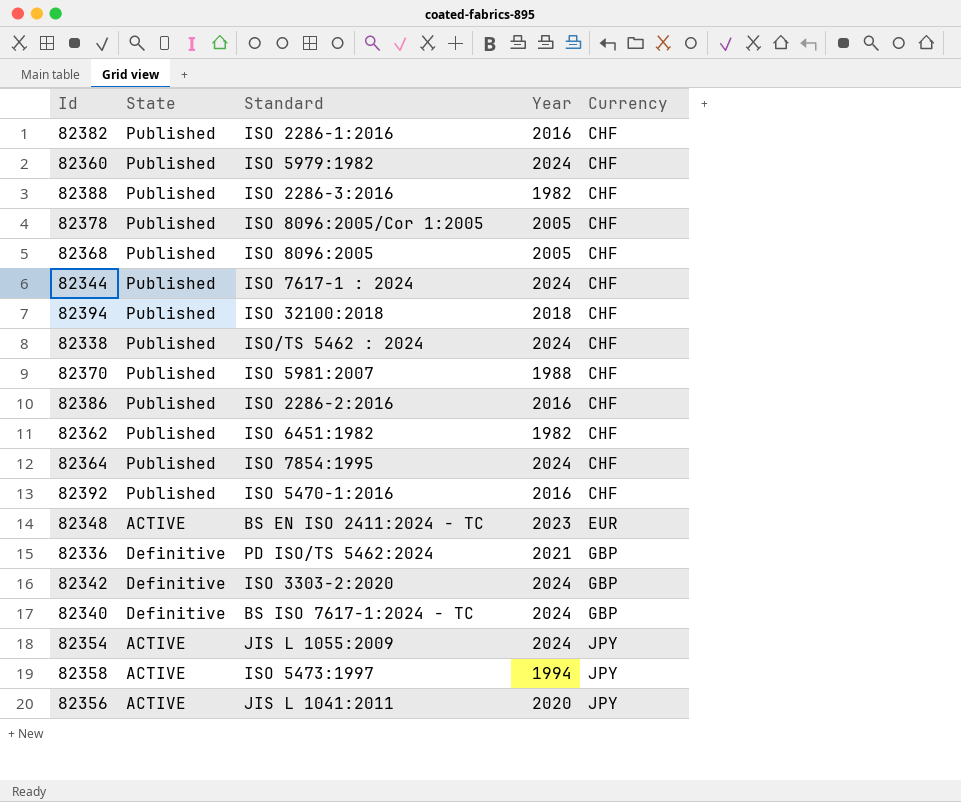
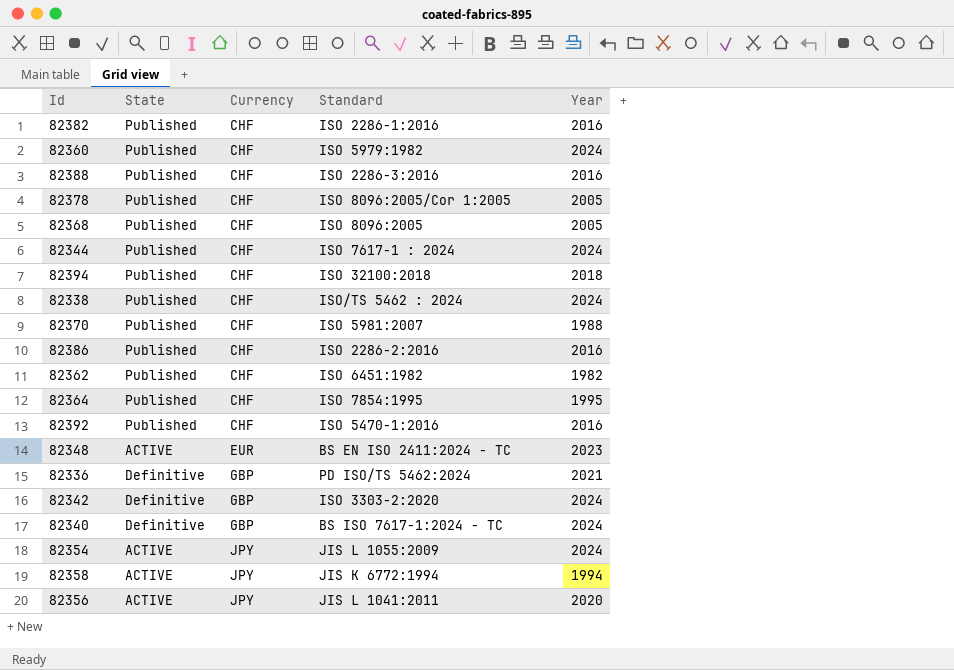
column Currency | position: 5 -> 3
82388 | Year: 1982 -> 2016
82364 | Year: 2024 -> 1995
82358 | Standard: ISO 5473:1997 -> JIS K 6772:1994

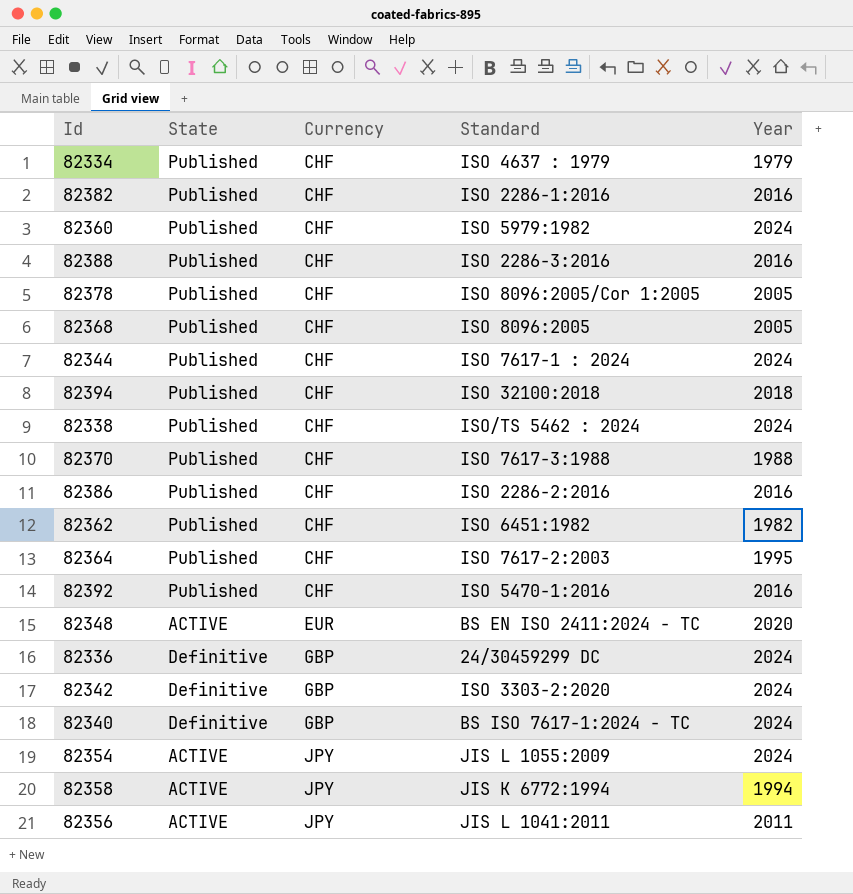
row 82334: none -> Published | CHF | ISO 4637 : 1979 | 1979
82370 | Standard: ISO 5981:2007 -> ISO 7617-3:1988
82364 | Standard: ISO 7854:1995 -> ISO 7617-2:2003
82348 | Year: 2023 -> 2020
82336 | Standard: PD ISO/TS 5462:2024 -> 24/30459299 DC
82336 | Year: 2021 -> 2024
82356 | Year: 2020 -> 2011

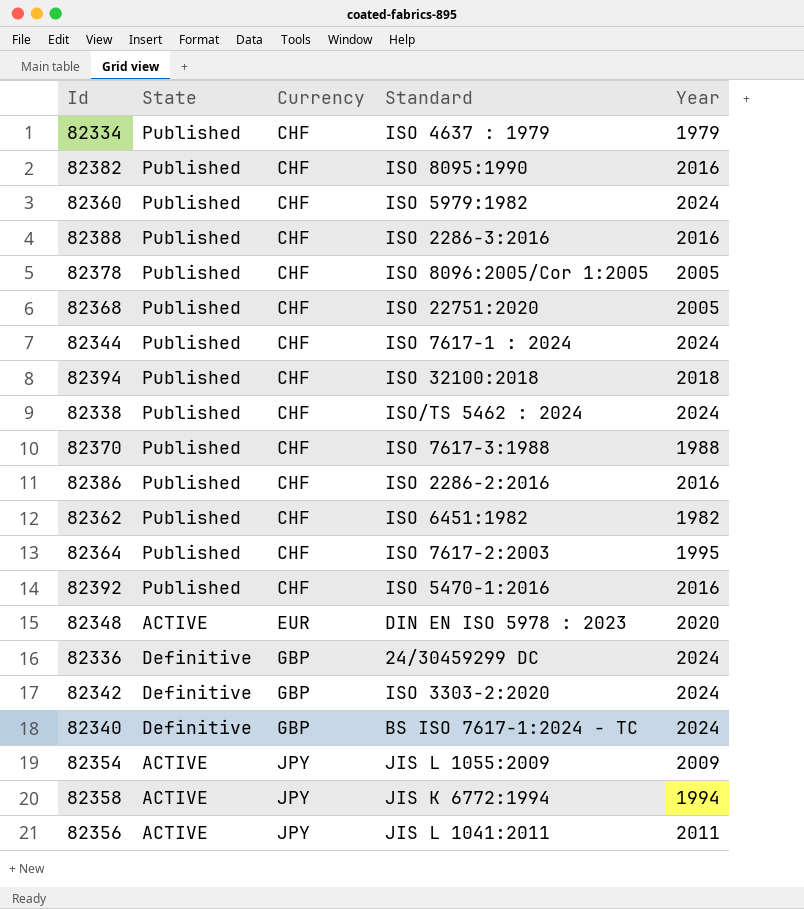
82382 | Standard: ISO 2286-1:2016 -> ISO 8095:1990
82368 | Standard: ISO 8096:2005 -> ISO 22751:2020
82348 | Standard: BS EN ISO 2411:2024 - TC -> DIN EN ISO 5978 : 2023
82354 | Year: 2024 -> 2009

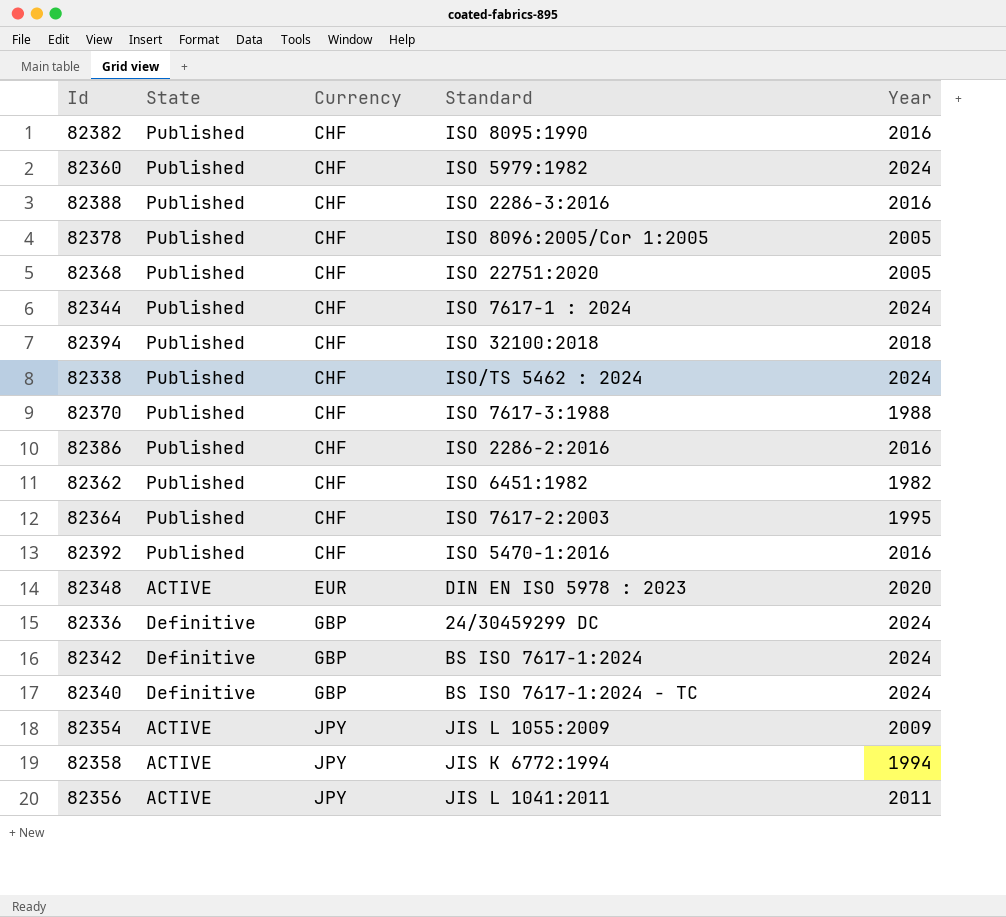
row 82334: Published | CHF | ISO 4637 : 1979 | 1979 -> none
82342 | Standard: ISO 3303-2:2020 -> BS ISO 7617-1:2024

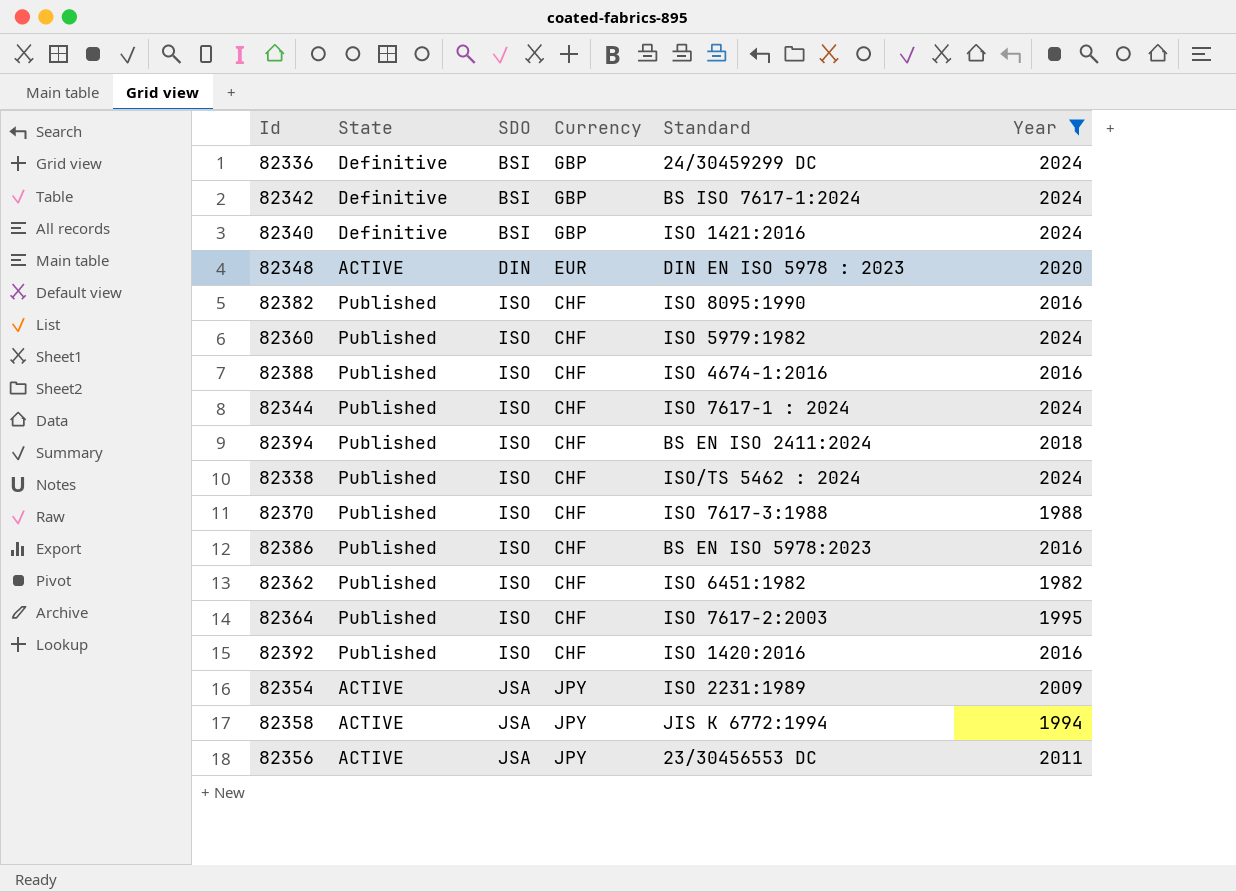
filter: none -> Year != 2005
row order: Currency ascending -> SDO ascending
column SDO | position: none -> 3
82340 | Standard: BS ISO 7617-1:2024 - TC -> ISO 1421:2016
82388 | Standard: ISO 2286-3:2016 -> ISO 4674-1:2016
82394 | Standard: ISO 32100:2018 -> BS EN ISO 2411:2024
82386 | Standard: ISO 2286-2:2016 -> BS EN ISO 5978:2023
82392 | Standard: ISO 5470-1:2016 -> ISO 1420:2016
82354 | Standard: JIS L 1055:2009 -> ISO 2231:1989
82356 | Standard: JIS L 1041:2011 -> 23/30456553 DC

